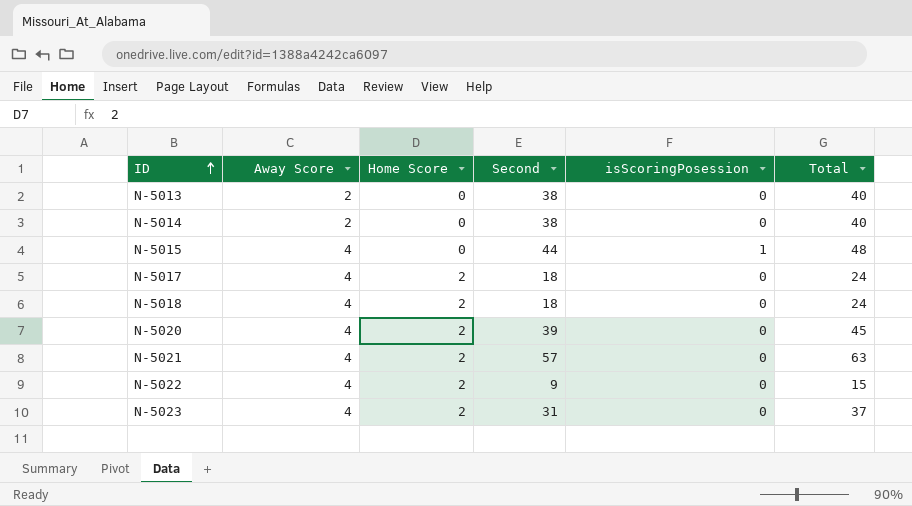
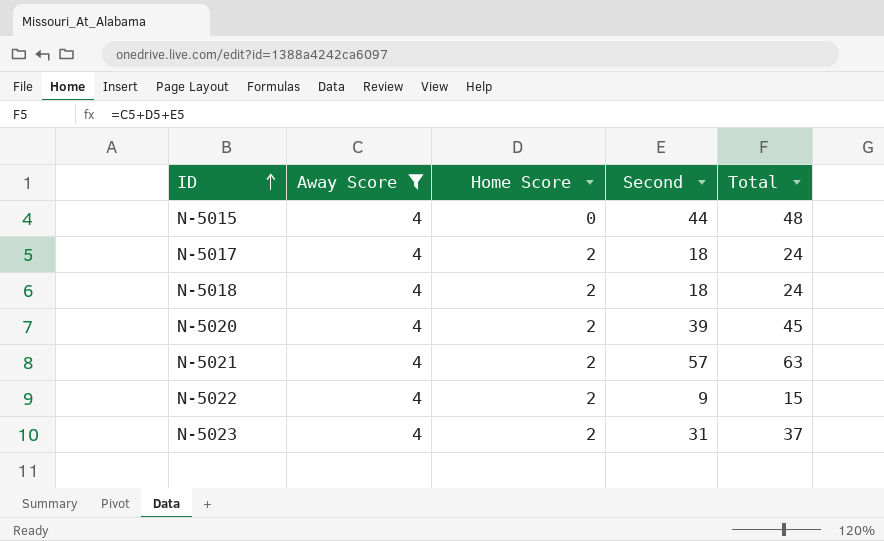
filter: none -> Away Score = 4
column isScoringPosession | position: 5 -> none

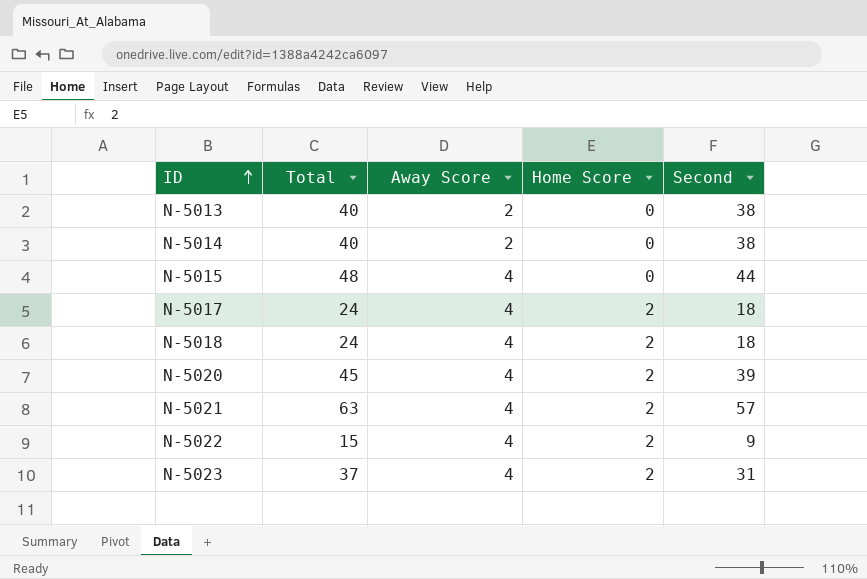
filter: Away Score = 4 -> none
column Total | position: 5 -> 2

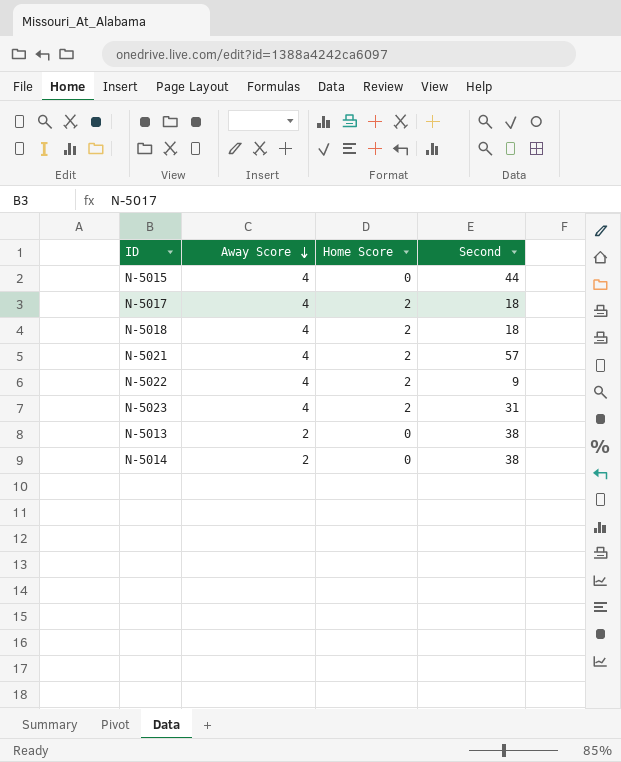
row order: ID ascending -> Away Score descending
column Total | formula: [Away Score] + [Home Score] + [Second] -> none
row N-5020: 45 | 4 | 2 | 39 -> none

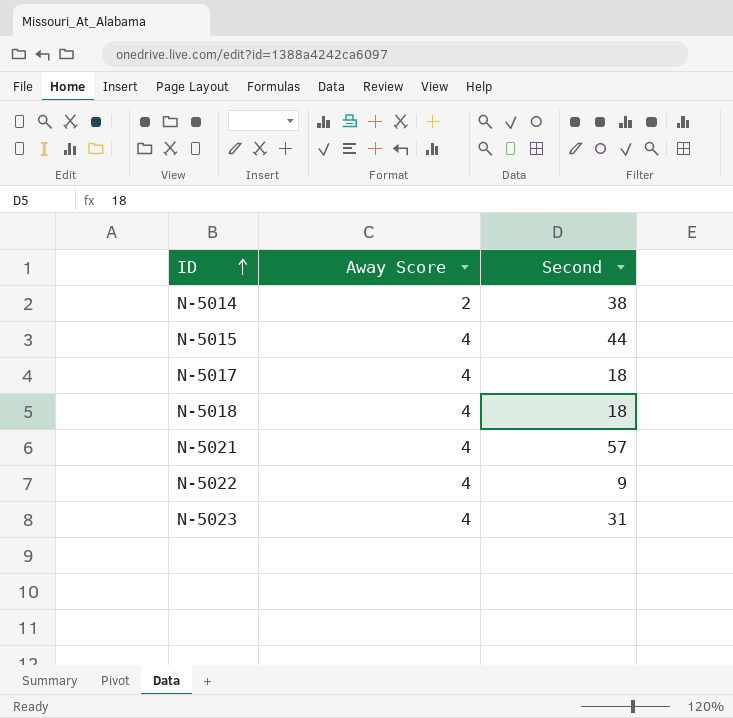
row order: Away Score descending -> ID ascending
column Home Score | position: 3 -> none
row N-5013: 2 | 0 | 38 -> none

